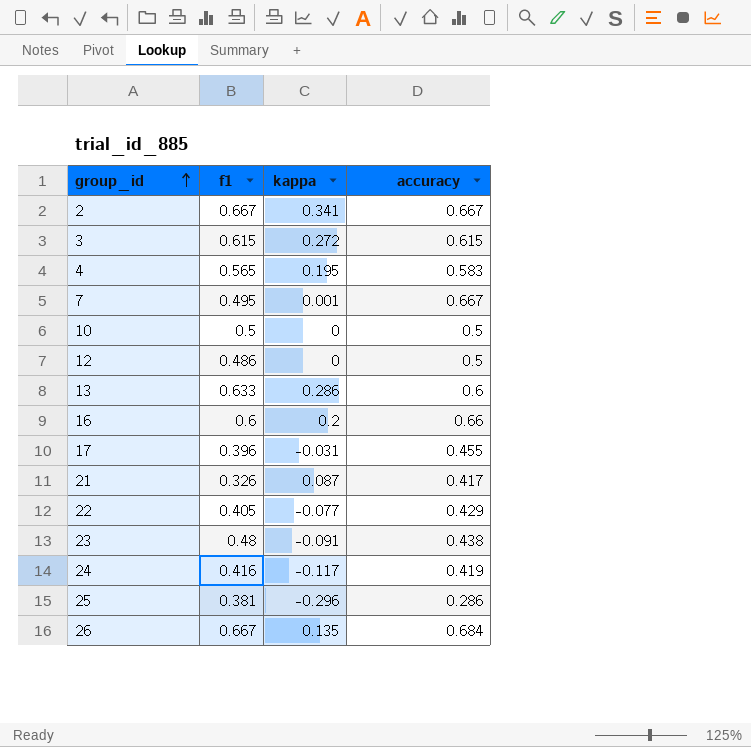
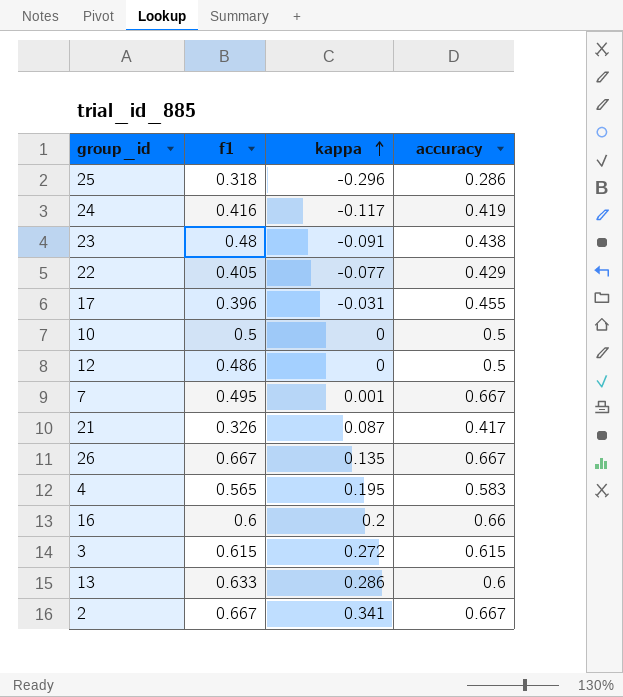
row order: group_id ascending -> kappa ascending
25 | f1: 0.381 -> 0.318
26 | accuracy: 0.684 -> 0.667

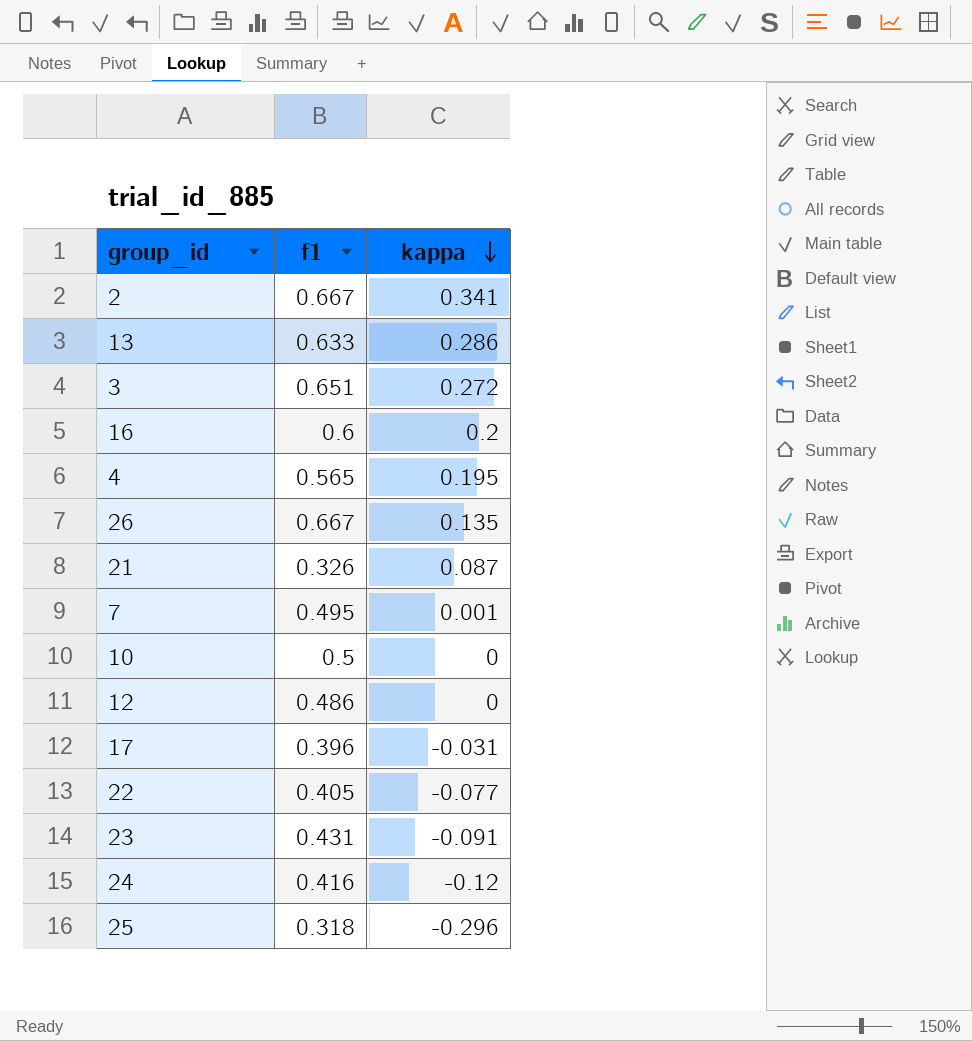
row order: kappa ascending -> kappa descending
column accuracy | position: 4 -> none
3 | f1: 0.615 -> 0.651
23 | f1: 0.48 -> 0.431
24 | kappa: -0.117 -> -0.12

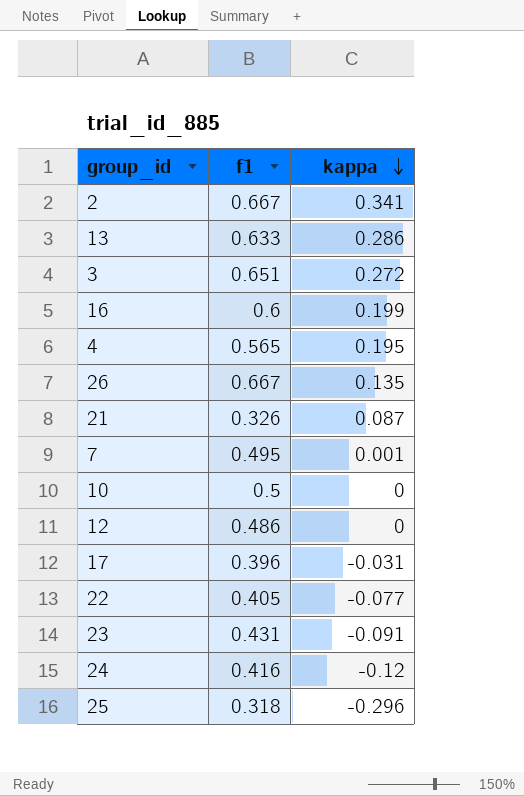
16 | kappa: 0.2 -> 0.199

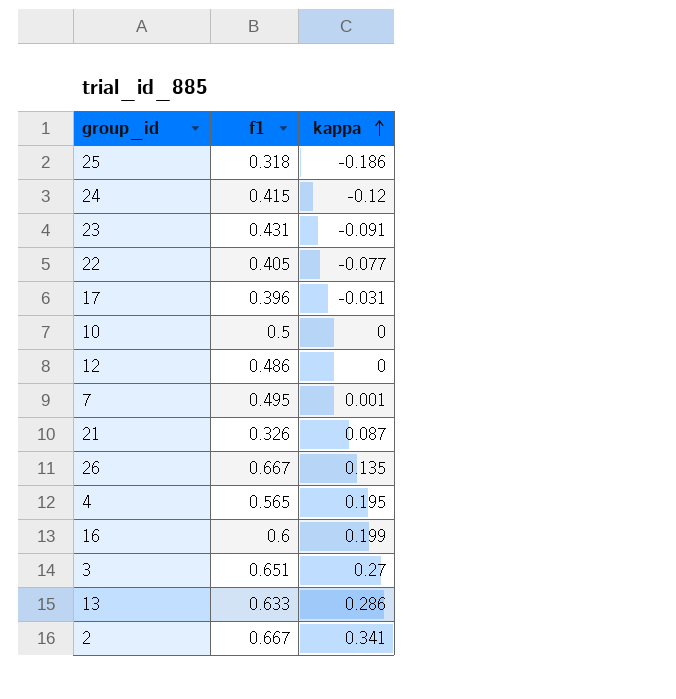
row order: kappa descending -> kappa ascending
25 | kappa: -0.296 -> -0.186
24 | f1: 0.416 -> 0.415
3 | kappa: 0.272 -> 0.27

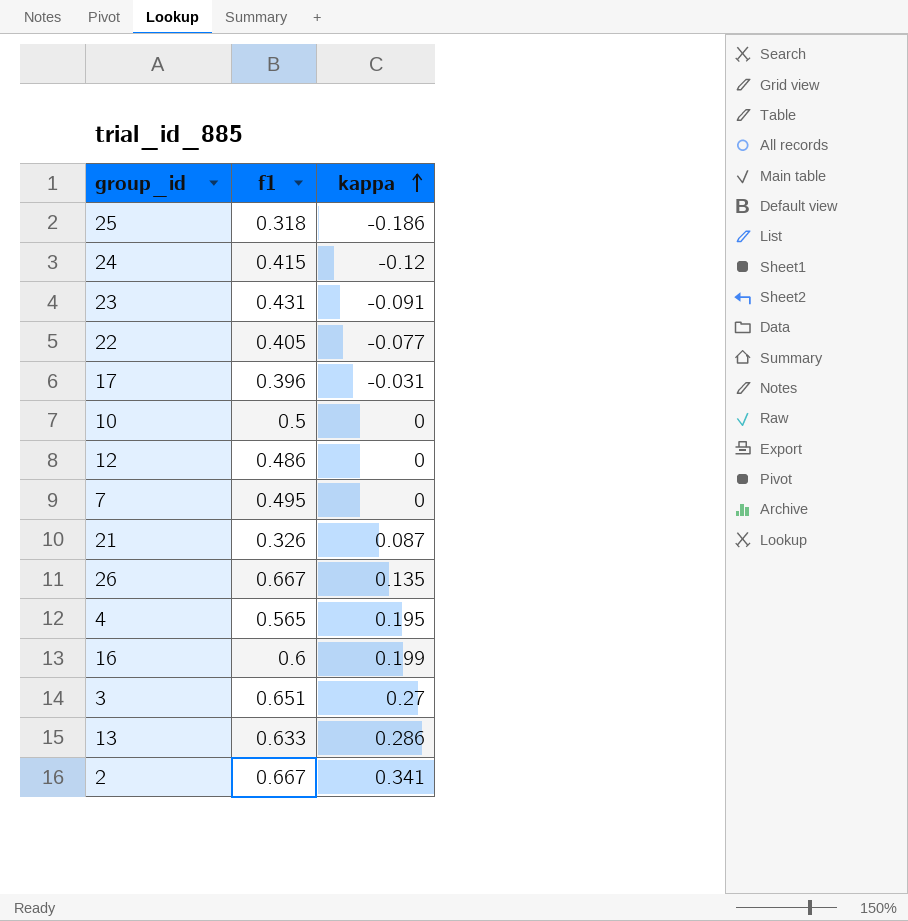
7 | kappa: 0.001 -> 0

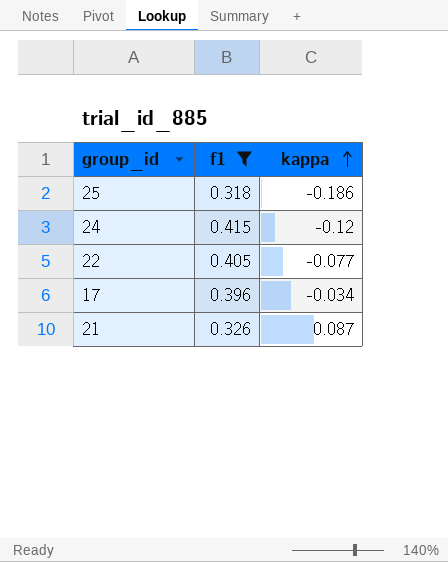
filter: none -> f1 <= 0.415
17 | kappa: -0.031 -> -0.034

